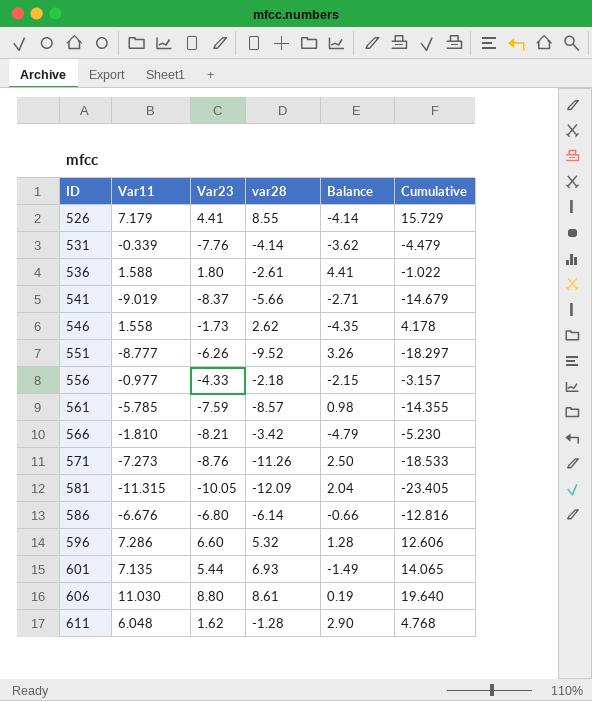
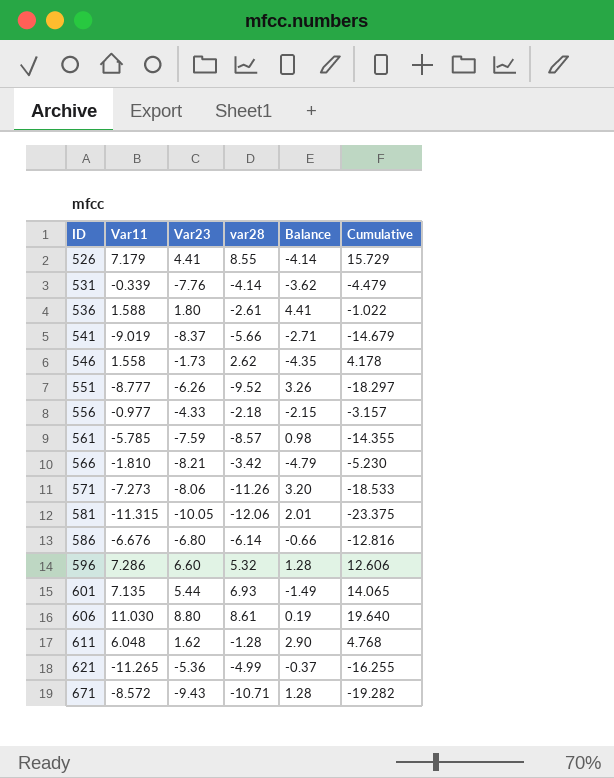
571 | Var23: -8.76 -> -8.06
571 | Balance: 2.50 -> 3.20
581 | var28: -12.09 -> -12.06
581 | Balance: 2.04 -> 2.01
581 | Cumulative: -23.405 -> -23.375
row 621: none -> -11.265 | -5.36 | -4.99 | -0.37 | -16.255
row 671: none -> -8.572 | -9.43 | -10.71 | 1.28 | -19.282

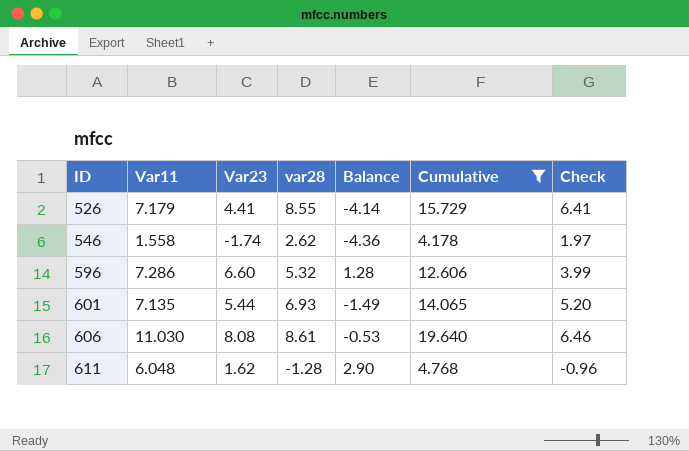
filter: none -> Cumulative >= 4.178
column Check | formula: none -> [var28] * 0.75
546 | Var23: -1.73 -> -1.74
546 | Balance: -4.35 -> -4.36
606 | Var23: 8.80 -> 8.08
606 | Balance: 0.19 -> -0.53

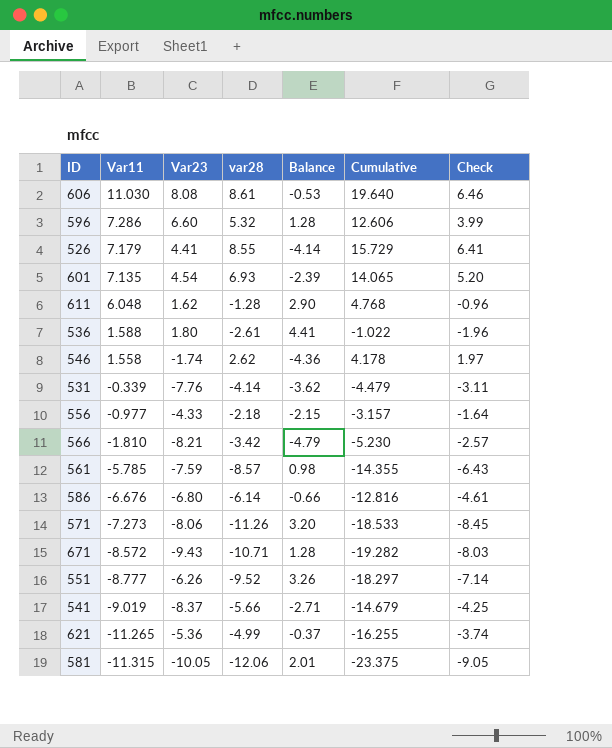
filter: Cumulative >= 4.178 -> none
row order: ID ascending -> Var11 descending
601 | Var23: 5.44 -> 4.54
601 | Balance: -1.49 -> -2.39

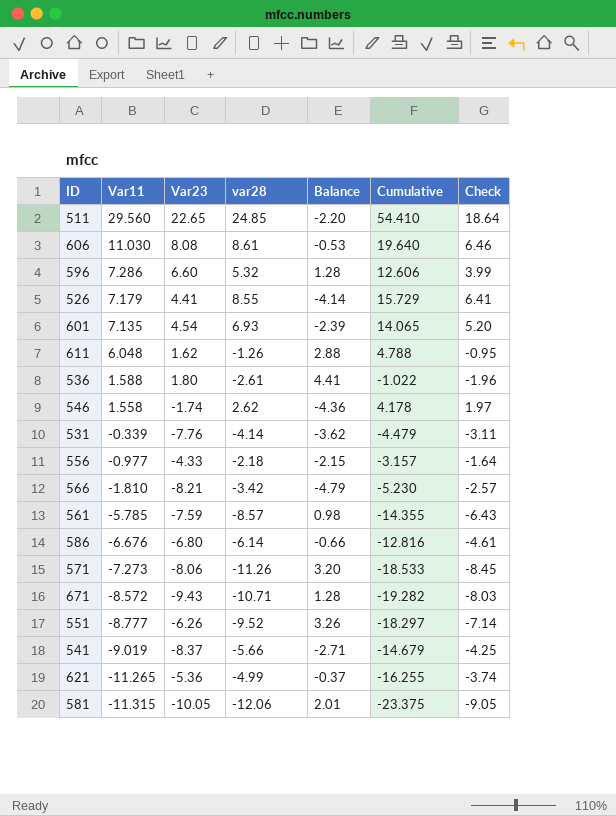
row 511: none -> 29.560 | 22.65 | 24.85 | -2.20 | 54.410 | 18.64
611 | var28: -1.28 -> -1.26
611 | Balance: 2.90 -> 2.88
611 | Cumulative: 4.768 -> 4.788
611 | Check: -0.96 -> -0.95

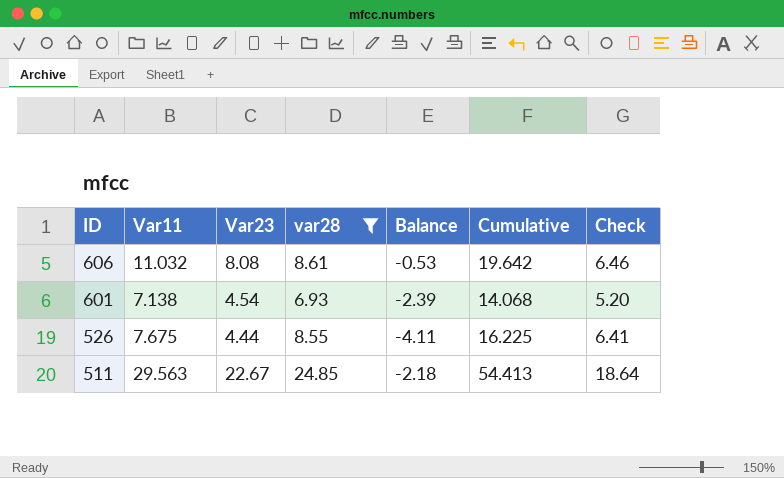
filter: none -> var28 >= 6.93
row order: Var11 descending -> ID descending
606 | Var11: 11.030 -> 11.032
606 | Cumulative: 19.640 -> 19.642
601 | Var11: 7.135 -> 7.138
601 | Cumulative: 14.065 -> 14.068
526 | Var11: 7.179 -> 7.675
526 | Var23: 4.41 -> 4.44
526 | Balance: -4.14 -> -4.11
526 | Cumulative: 15.729 -> 16.225
511 | Var11: 29.560 -> 29.563
511 | Var23: 22.65 -> 22.67
511 | Balance: -2.20 -> -2.18
511 | Cumulative: 54.410 -> 54.413

